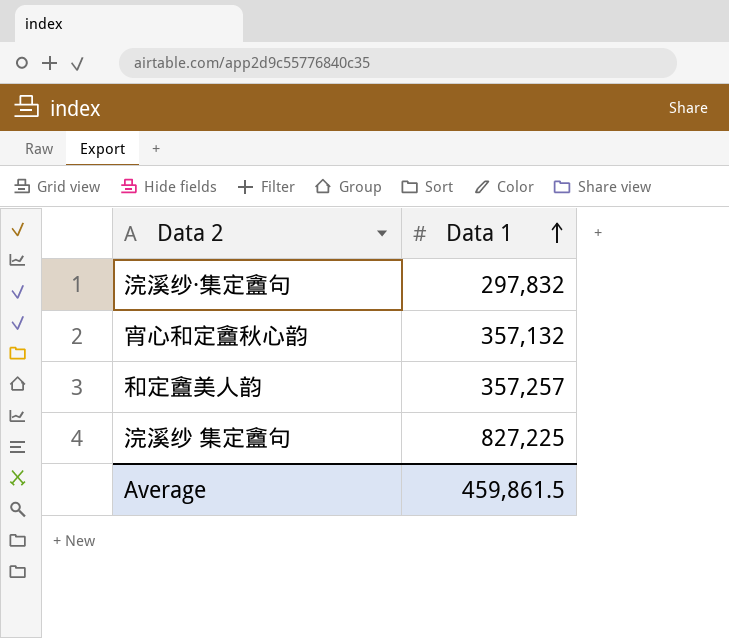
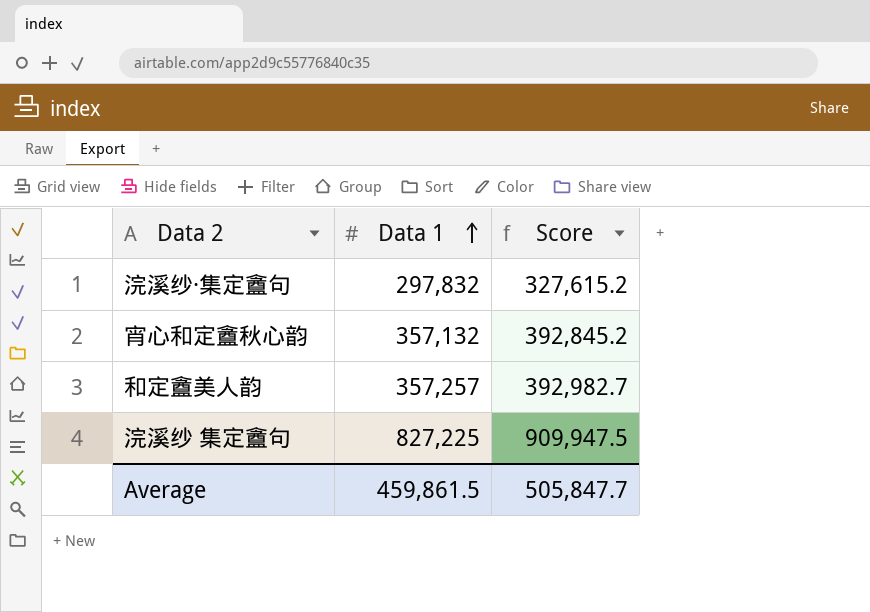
column Score | formula: none -> [Data 1] * 1.1

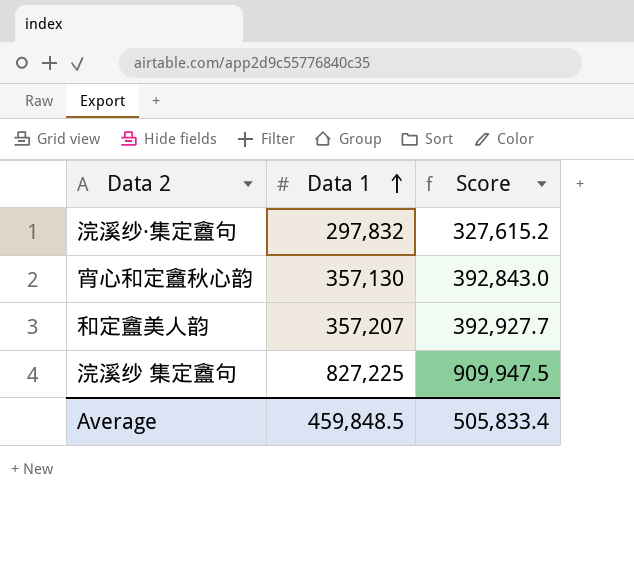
宵心和定盦秋心韵 | Data 1: 357,132 -> 357,130
宵心和定盦秋心韵 | Score: 392,845.2 -> 392,843.0
和定盦美人韵 | Data 1: 357,257 -> 357,207
和定盦美人韵 | Score: 392,982.7 -> 392,927.7
Average | Data 1: 459,861.5 -> 459,848.5
Average | Score: 505,847.7 -> 505,833.4

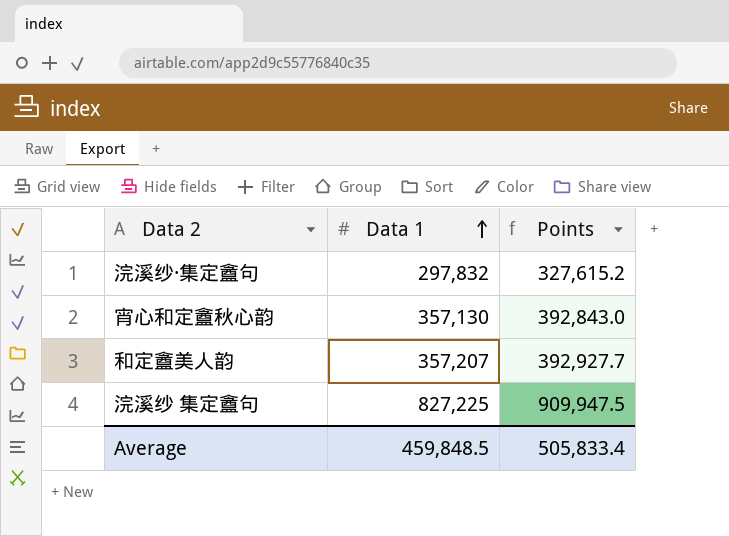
column name: Score -> Points

